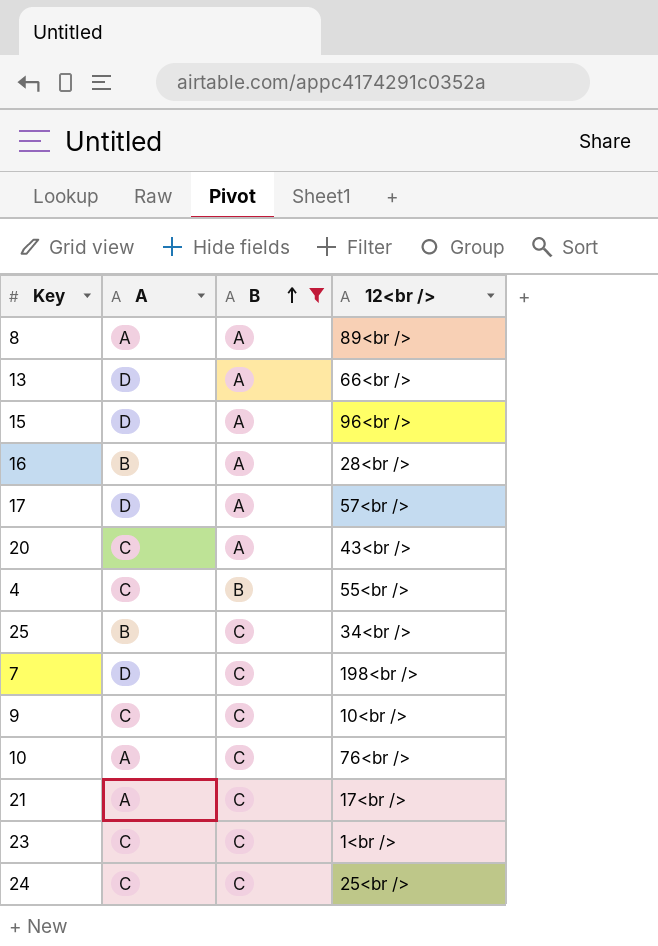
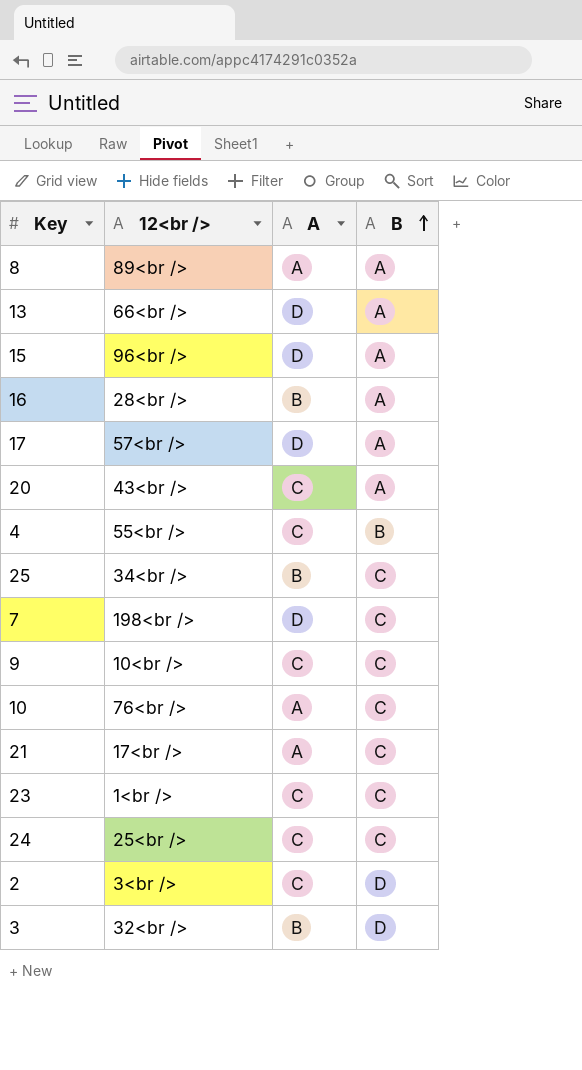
filter: B != D -> none
column 12<br /> | position: 4 -> 2

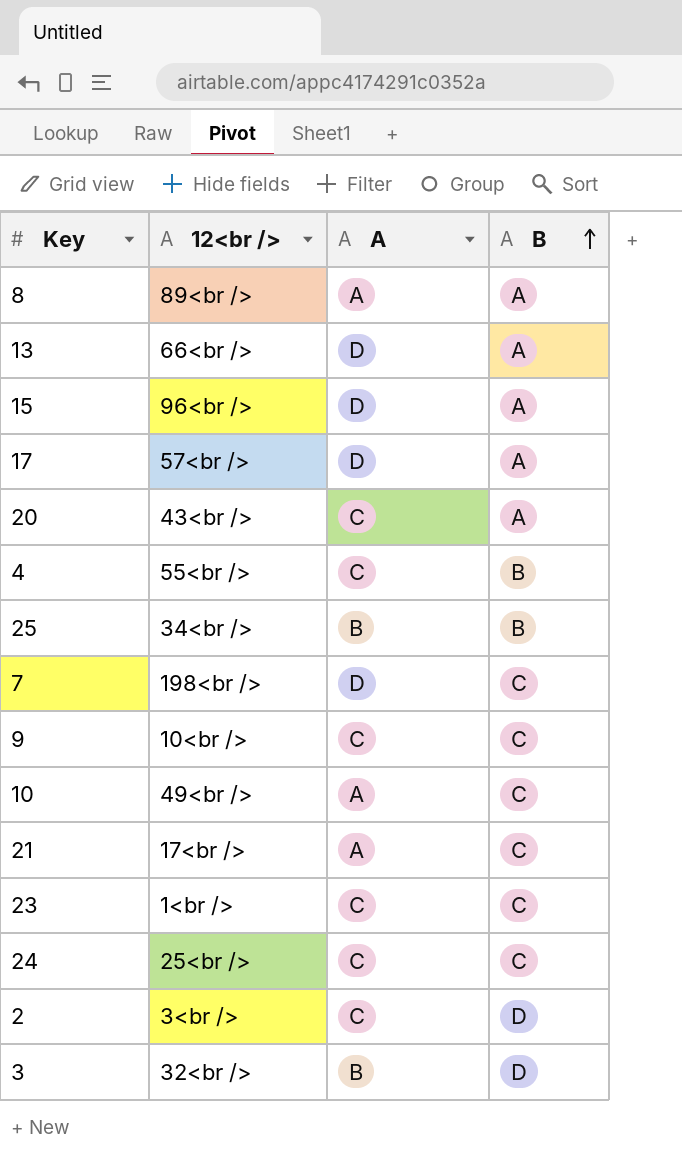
row 16: 28<br /> | B | A -> none
25 | B: C -> B
10 | 12<br />: 76<br /> -> 49<br />

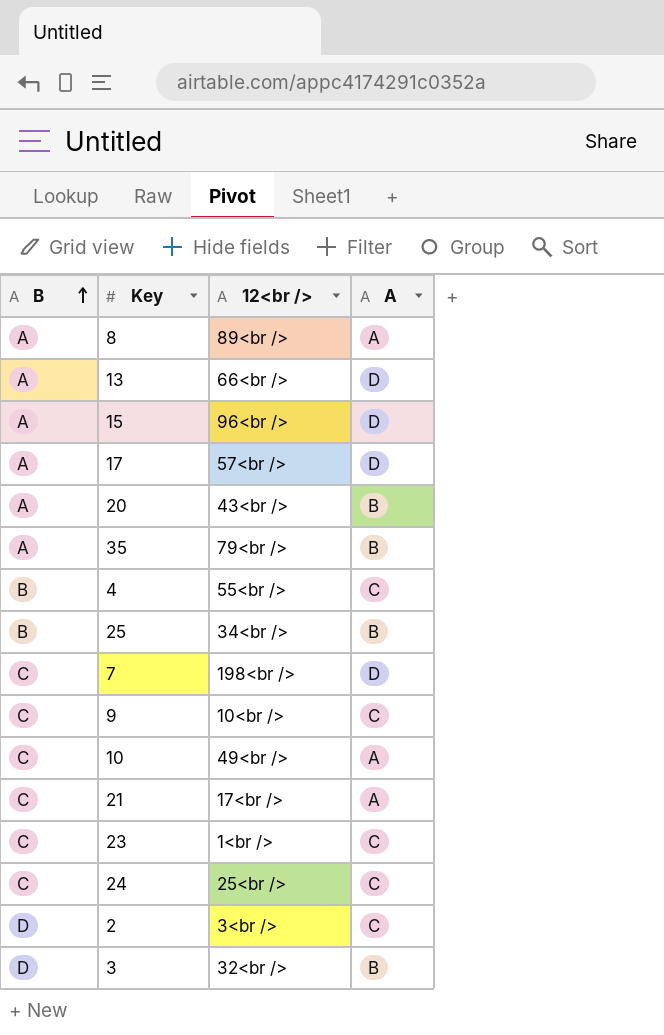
column B | position: 4 -> 1
20 | A: C -> B
row 35: none -> A | 79<br /> | B

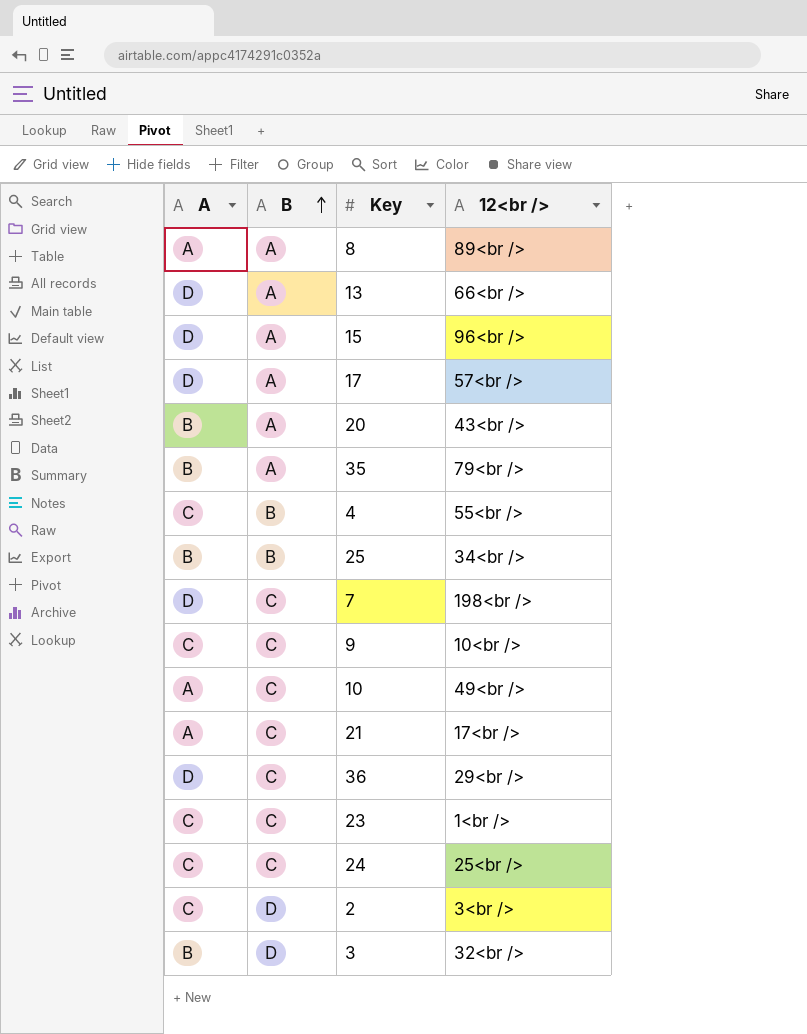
column A | position: 4 -> 1
row 36: none -> D | C | 29<br />

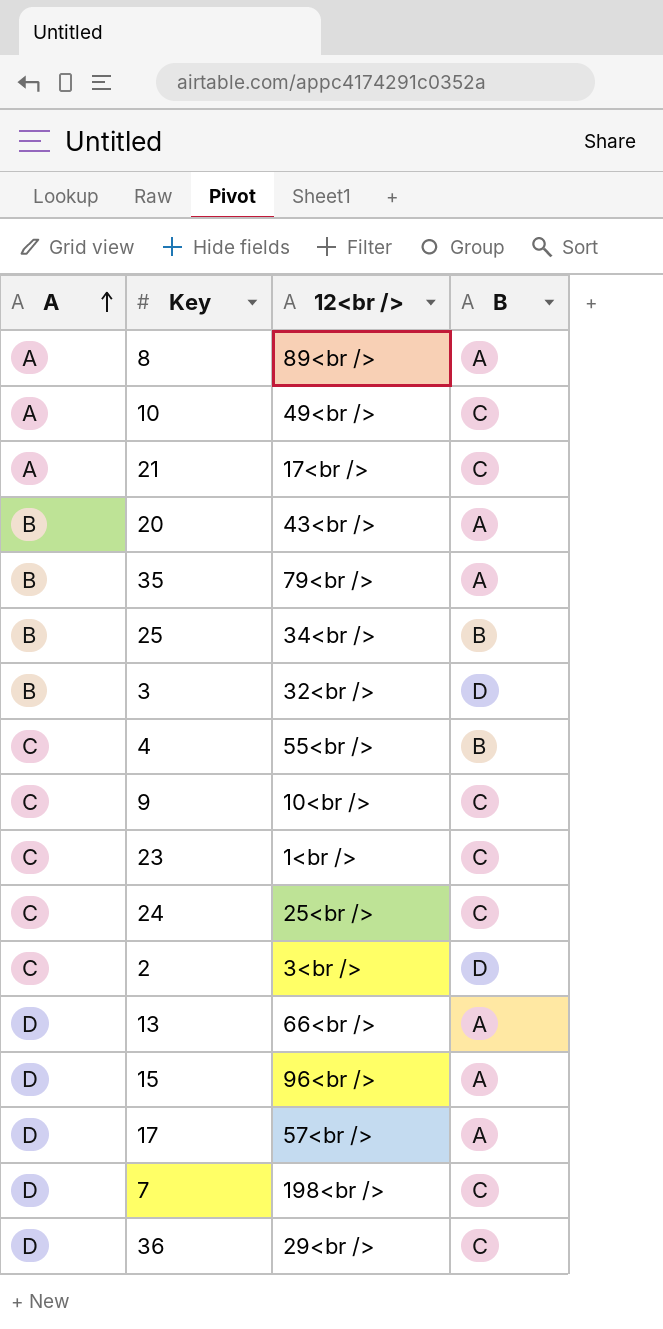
row order: B ascending -> A ascending
column B | position: 2 -> 4

